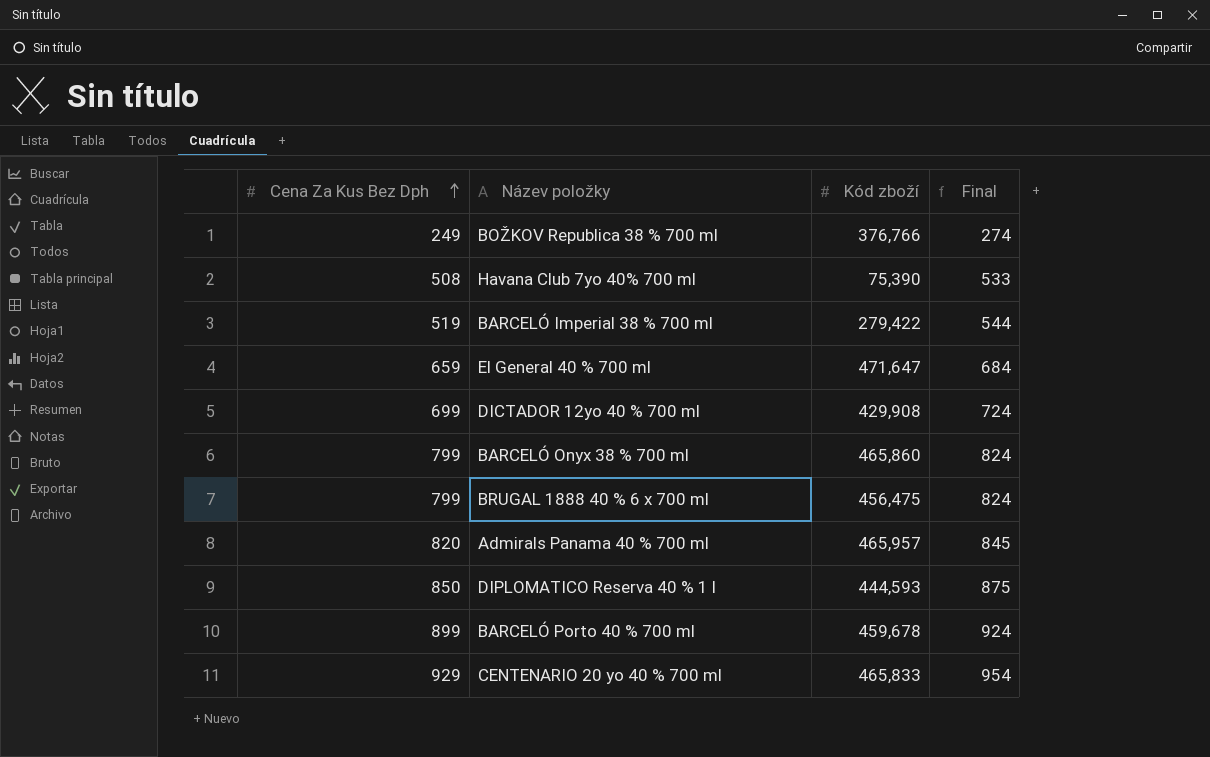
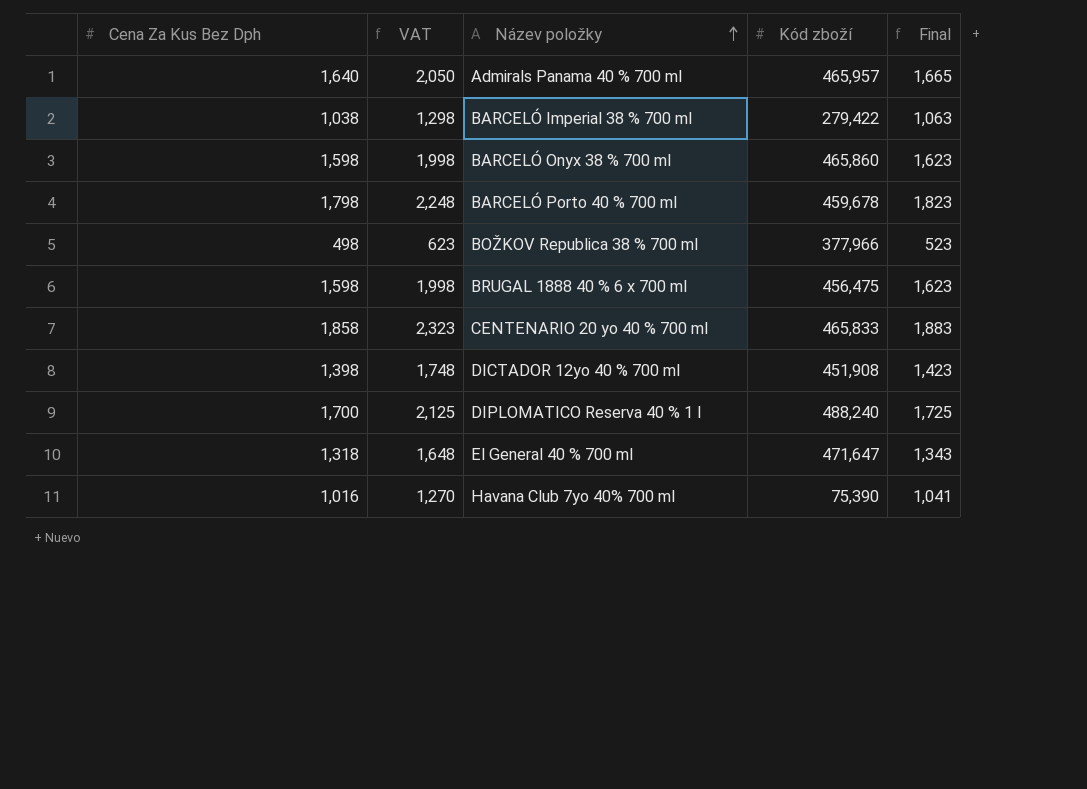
row order: Cena Za Kus Bez Dph ascending -> Název položky ascending
column VAT | formula: none -> [Cena Za Kus Bez Dph] * 1.25
Admirals Panama 40 % 700 ml | Cena Za Kus Bez Dph: 820 -> 1,640
Admirals Panama 40 % 700 ml | Final: 845 -> 1,665
BARCELÓ Imperial 38 % 700 ml | Cena Za Kus Bez Dph: 519 -> 1,038
BARCELÓ Imperial 38 % 700 ml | Final: 544 -> 1,063
BARCELÓ Onyx 38 % 700 ml | Cena Za Kus Bez Dph: 799 -> 1,598
BARCELÓ Onyx 38 % 700 ml | Final: 824 -> 1,623
BARCELÓ Porto 40 % 700 ml | Cena Za Kus Bez Dph: 899 -> 1,798
BARCELÓ Porto 40 % 700 ml | Final: 924 -> 1,823
BOŽKOV Republica 38 % 700 ml | Cena Za Kus Bez Dph: 249 -> 498
BOŽKOV Republica 38 % 700 ml | Kód zboží: 376,766 -> 377,966
BOŽKOV Republica 38 % 700 ml | Final: 274 -> 523
BRUGAL 1888 40 % 6 x 700 ml | Cena Za Kus Bez Dph: 799 -> 1,598
BRUGAL 1888 40 % 6 x 700 ml | Final: 824 -> 1,623
CENTENARIO 20 yo 40 % 700 ml | Cena Za Kus Bez Dph: 929 -> 1,858
CENTENARIO 20 yo 40 % 700 ml | Final: 954 -> 1,883
DICTADOR 12yo 40 % 700 ml | Cena Za Kus Bez Dph: 699 -> 1,398
DICTADOR 12yo 40 % 700 ml | Kód zboží: 429,908 -> 451,908
DICTADOR 12yo 40 % 700 ml | Final: 724 -> 1,423
DIPLOMATICO Reserva 40 % 1 l | Cena Za Kus Bez Dph: 850 -> 1,700
DIPLOMATICO Reserva 40 % 1 l | Kód zboží: 444,593 -> 488,240
DIPLOMATICO Reserva 40 % 1 l | Final: 875 -> 1,725
El General 40 % 700 ml | Cena Za Kus Bez Dph: 659 -> 1,318
El General 40 % 700 ml | Final: 684 -> 1,343
Havana Club 7yo 40% 700 ml | Cena Za Kus Bez Dph: 508 -> 1,016
Havana Club 7yo 40% 700 ml | Final: 533 -> 1,041

